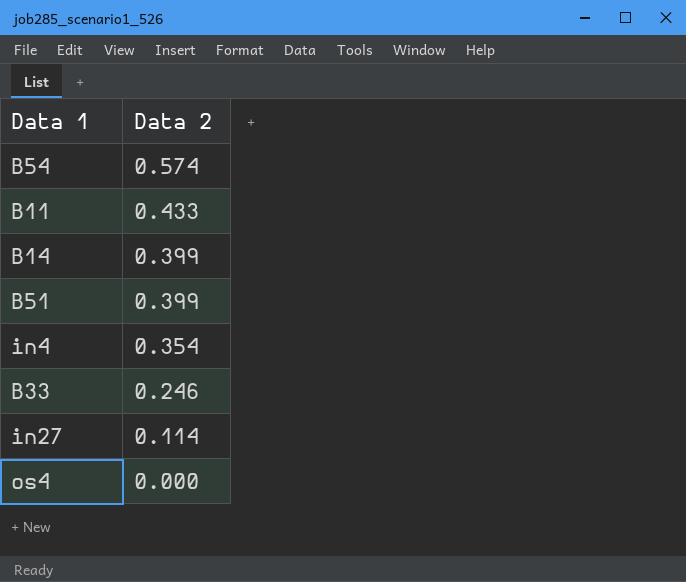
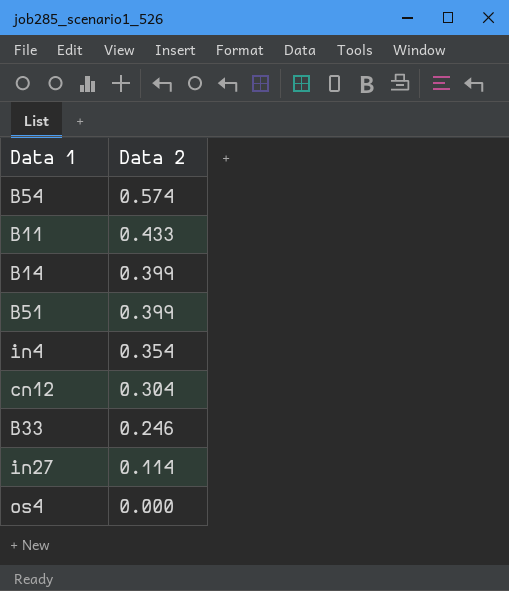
row cn12: none -> 0.304

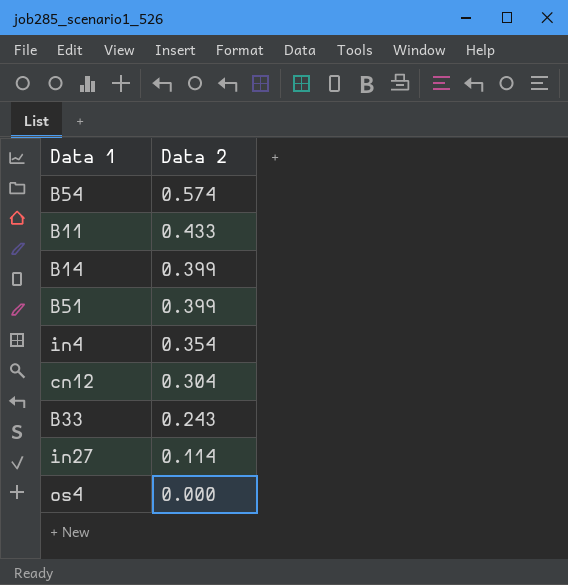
B33 | Data 2: 0.246 -> 0.243

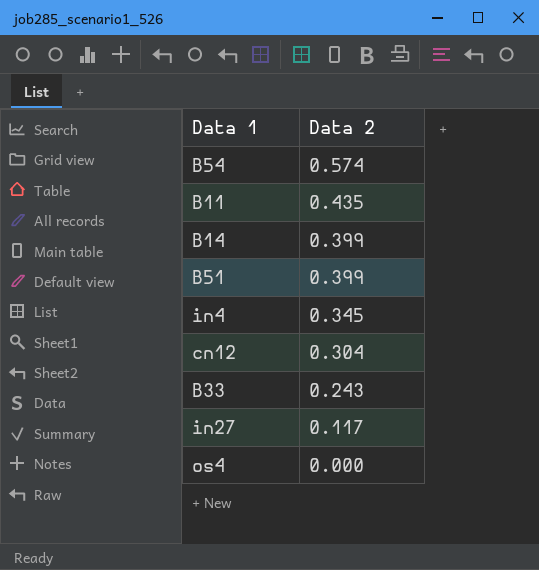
B11 | Data 2: 0.433 -> 0.435
in4 | Data 2: 0.354 -> 0.345
in27 | Data 2: 0.114 -> 0.117

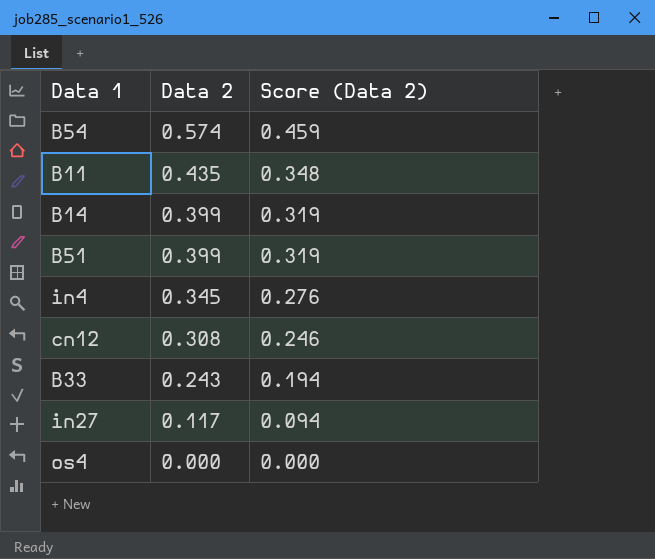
column Score (Data 2) | formula: none -> [Data 2] * 0.8
cn12 | Data 2: 0.304 -> 0.308

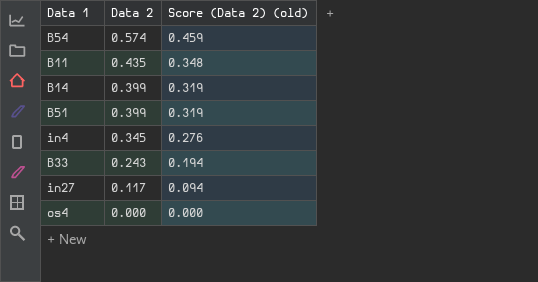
column name: Score (Data 2) -> Score (Data 2) (old)
row cn12: 0.308 | 0.246 -> none

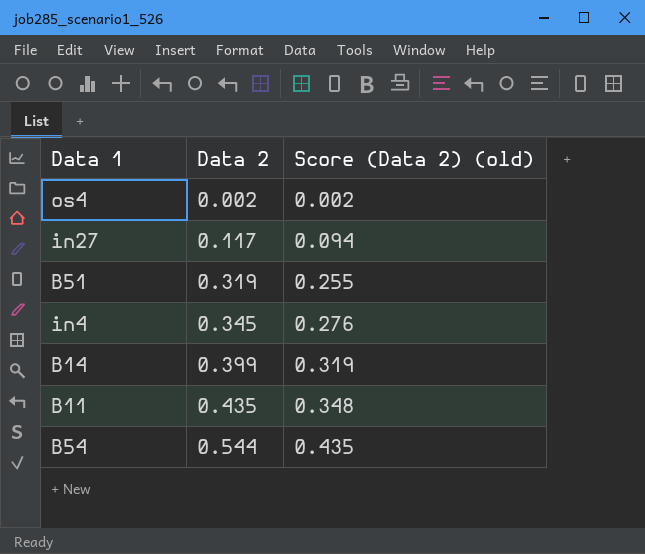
row order: Data 2 descending -> Data 2 ascending
row B33: 0.243 | 0.194 -> none
os4 | Data 2: 0.000 -> 0.002
os4 | Score (Data 2) (old): 0.000 -> 0.002
B51 | Data 2: 0.399 -> 0.319
B51 | Score (Data 2) (old): 0.319 -> 0.255
B54 | Data 2: 0.574 -> 0.544
B54 | Score (Data 2) (old): 0.459 -> 0.435

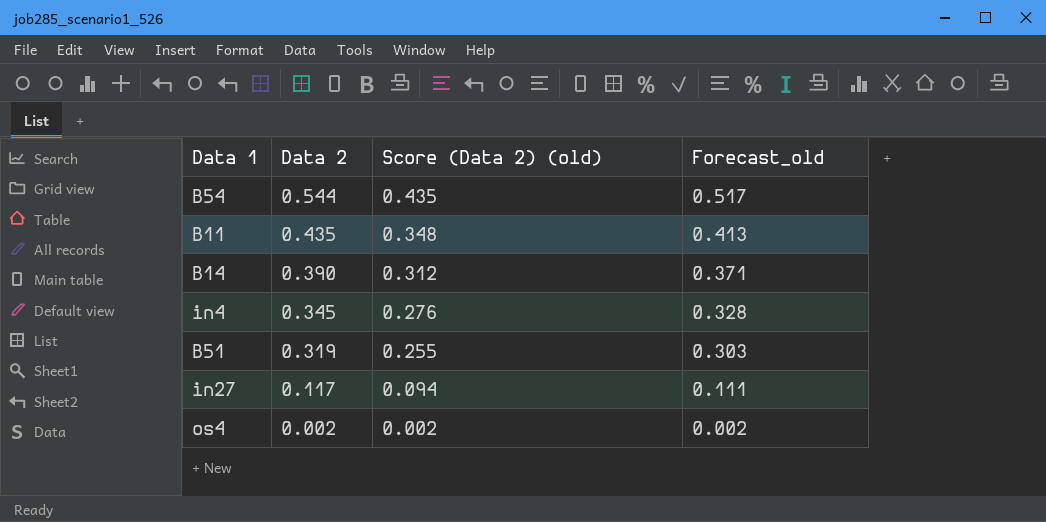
row order: Data 2 ascending -> Data 2 descending
column Forecast_old | formula: none -> [Data 2] * 0.95
B14 | Data 2: 0.399 -> 0.390
B14 | Score (Data 2) (old): 0.319 -> 0.312

